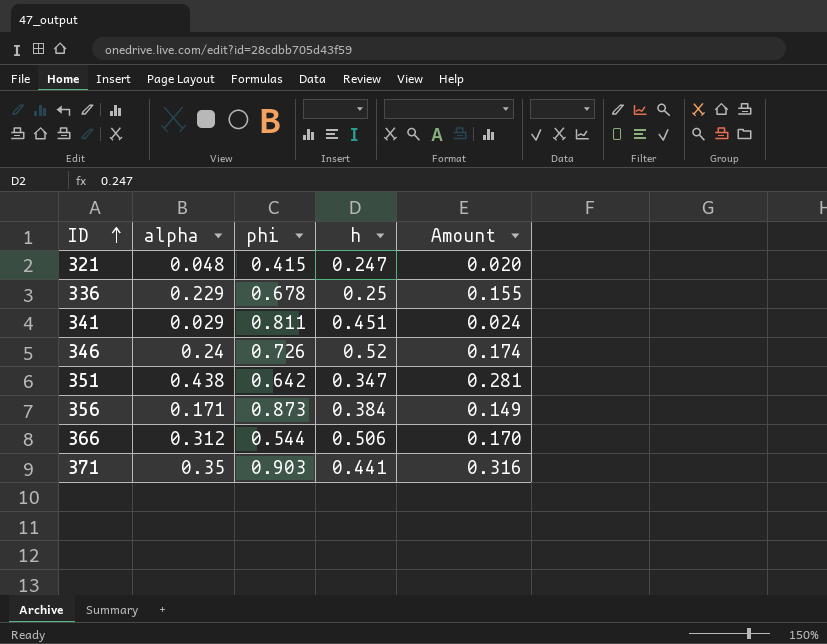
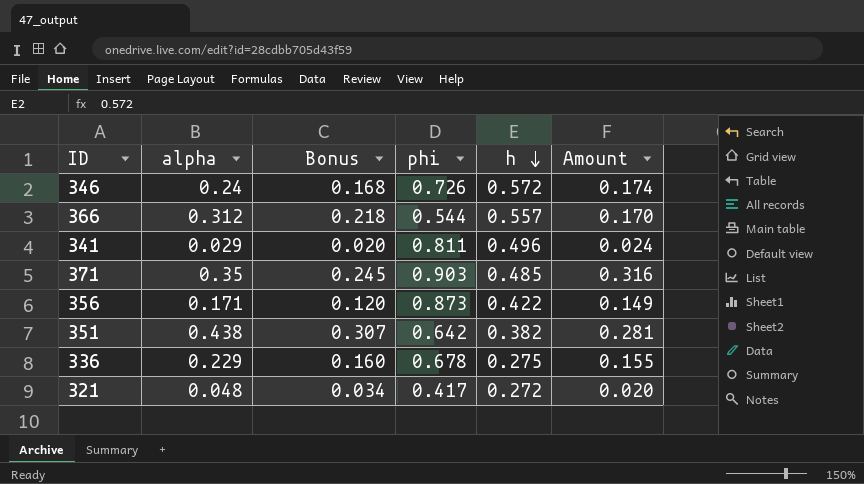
row order: ID ascending -> h descending
column Bonus | formula: none -> [alpha] * 0.7
346 | h: 0.52 -> 0.572
366 | h: 0.506 -> 0.557
341 | h: 0.451 -> 0.496
371 | h: 0.441 -> 0.485
356 | h: 0.384 -> 0.422
351 | h: 0.347 -> 0.382
336 | h: 0.25 -> 0.275
321 | phi: 0.415 -> 0.417
321 | h: 0.247 -> 0.272

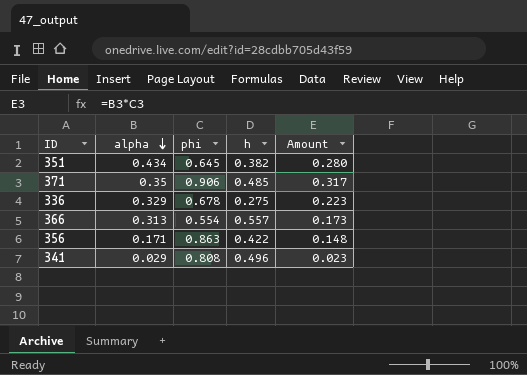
row order: h descending -> alpha descending
column Bonus | formula: [alpha] * 0.7 -> none
row 346: 0.24 | 0.168 | 0.726 | 0.572 | 0.174 -> none
row 321: 0.048 | 0.034 | 0.417 | 0.272 | 0.020 -> none
351 | alpha: 0.438 -> 0.434
351 | phi: 0.642 -> 0.645
351 | Amount: 0.281 -> 0.280
371 | phi: 0.903 -> 0.906
371 | Amount: 0.316 -> 0.317
336 | alpha: 0.229 -> 0.329
336 | Amount: 0.155 -> 0.223
366 | alpha: 0.312 -> 0.313
366 | phi: 0.544 -> 0.554
366 | Amount: 0.170 -> 0.173
356 | phi: 0.873 -> 0.863
356 | Amount: 0.149 -> 0.148
341 | phi: 0.811 -> 0.808
341 | Amount: 0.024 -> 0.023

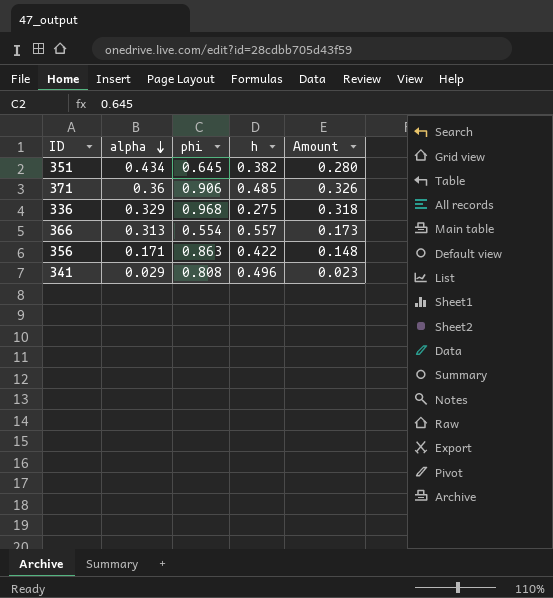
371 | alpha: 0.35 -> 0.36
371 | Amount: 0.317 -> 0.326
336 | phi: 0.678 -> 0.968
336 | Amount: 0.223 -> 0.318

